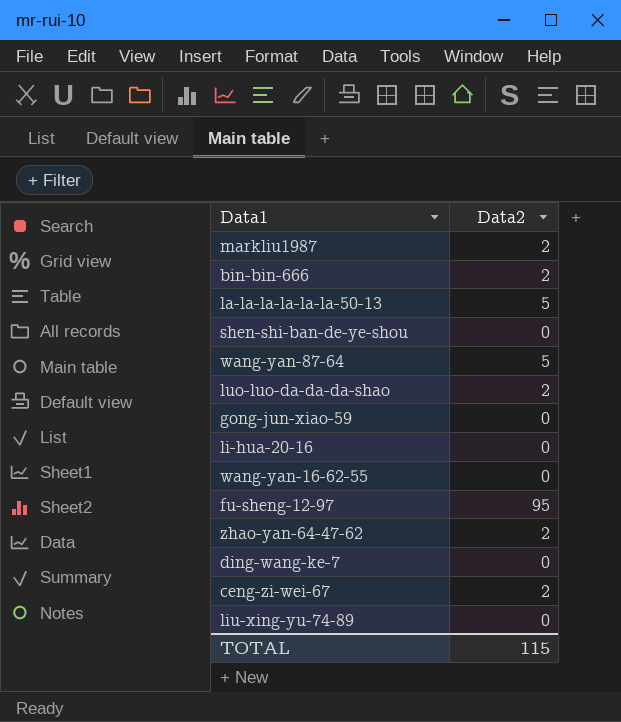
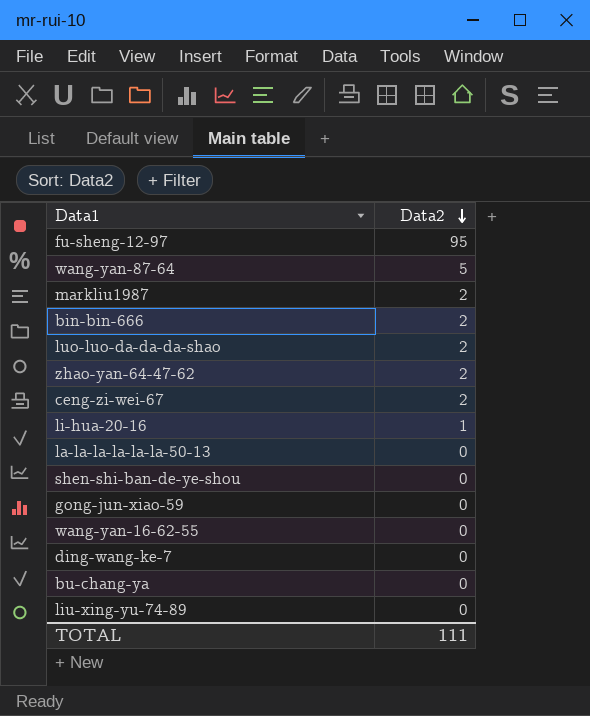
row order: none -> Data2 descending
li-hua-20-16 | Data2: 0 -> 1
la-la-la-la-la-la-50-13 | Data2: 5 -> 0
row bu-chang-ya: none -> 0
TOTAL | Data2: 115 -> 111

